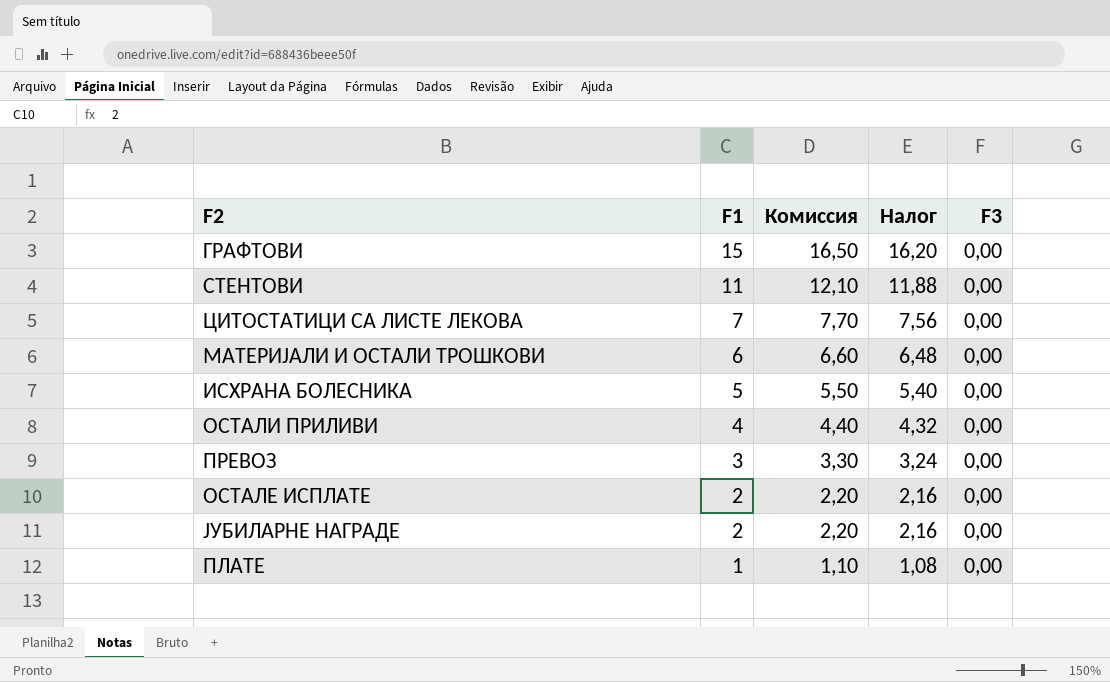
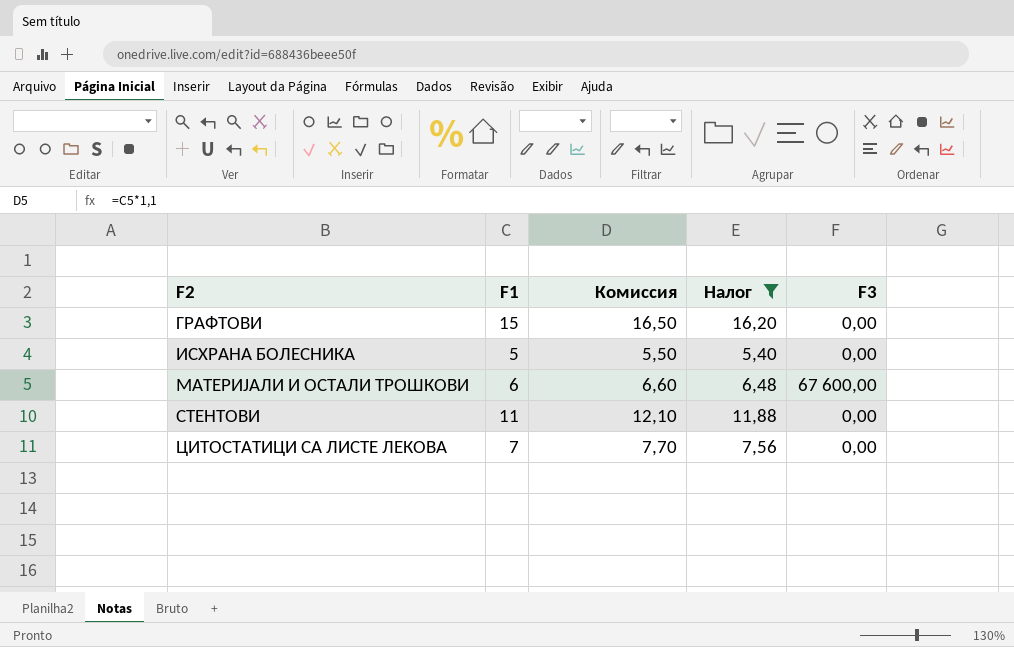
filter: none -> Налог >= 5,40
row order: F1 descending -> F2 ascending
МАТЕРИЈАЛИ И ОСТАЛИ ТРОШКОВИ | F3: 0,00 -> 67 600,00

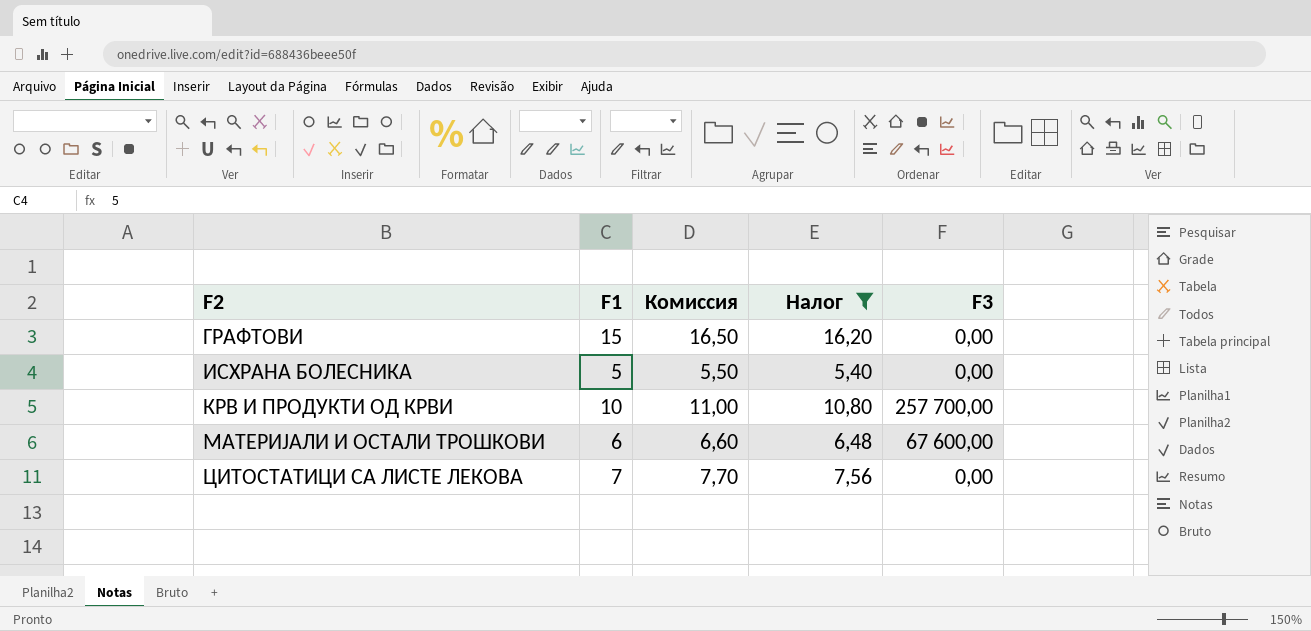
row СТЕНТОВИ: 11 | 12,10 | 11,88 | 0,00 -> none
row КРВ И ПРОДУКТИ ОД КРВИ: none -> 10 | 11,00 | 10,80 | 257 700,00

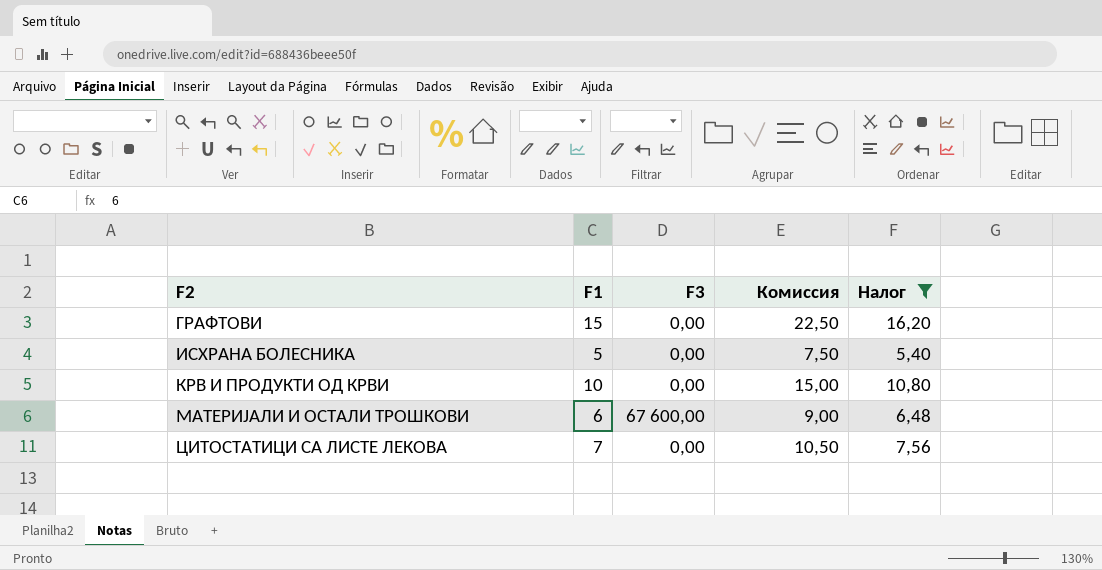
column F3 | position: 5 -> 3
column Комиссия | formula: [F1] * 1,1 -> [F1] * 1,5
КРВ И ПРОДУКТИ ОД КРВИ | F3: 257 700,00 -> 0,00

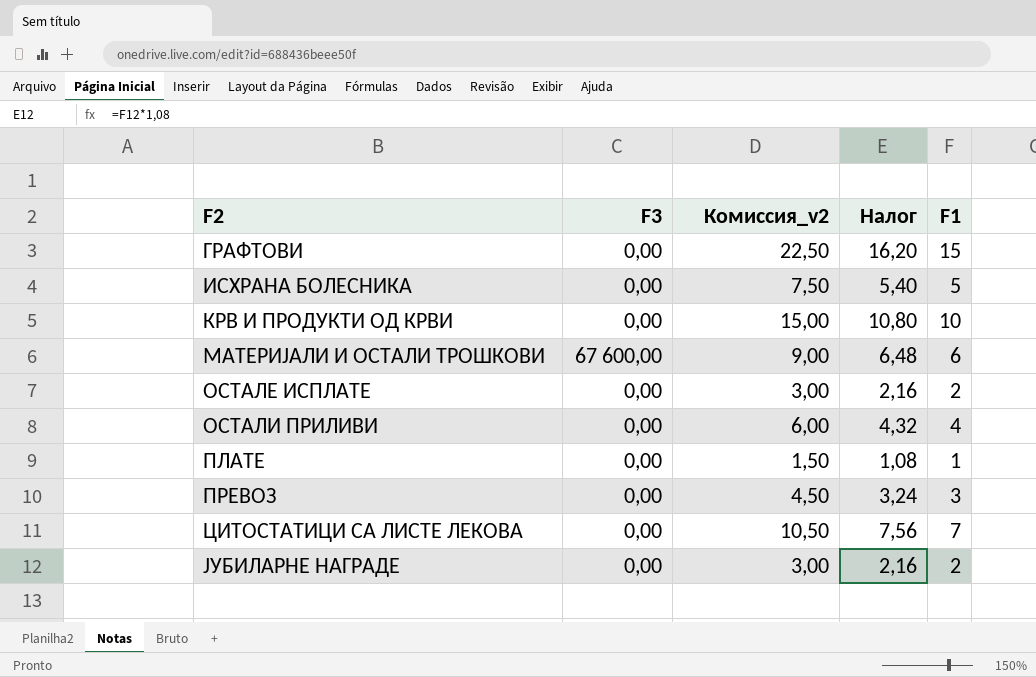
filter: Налог >= 5,40 -> none
column name: Комиссия -> Комиссия_v2
column F1 | position: 2 -> 5

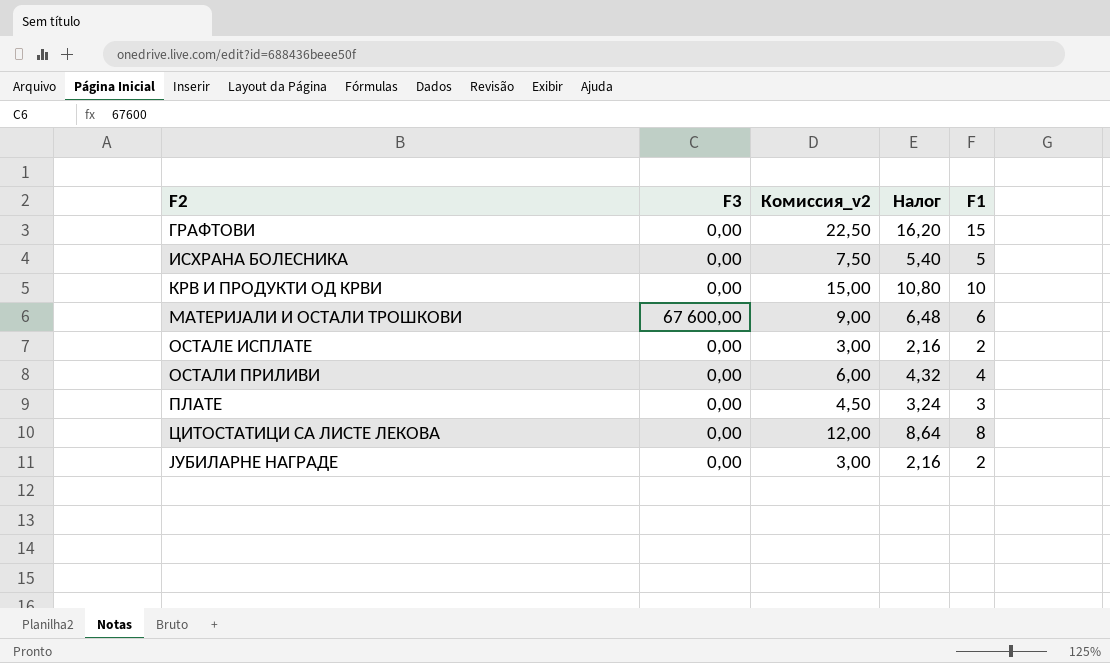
row ПРЕВОЗ: 0,00 | 4,50 | 3,24 | 3 -> none
ПЛАТЕ | Комиссия_v2: 1,50 -> 4,50
ПЛАТЕ | Налог: 1,08 -> 3,24
ПЛАТЕ | F1: 1 -> 3
ЦИТОСТАТИЦИ СА ЛИСТЕ ЛЕКОВА | Комиссия_v2: 10,50 -> 12,00
ЦИТОСТАТИЦИ СА ЛИСТЕ ЛЕКОВА | Налог: 7,56 -> 8,64
ЦИТОСТАТИЦИ СА ЛИСТЕ ЛЕКОВА | F1: 7 -> 8

